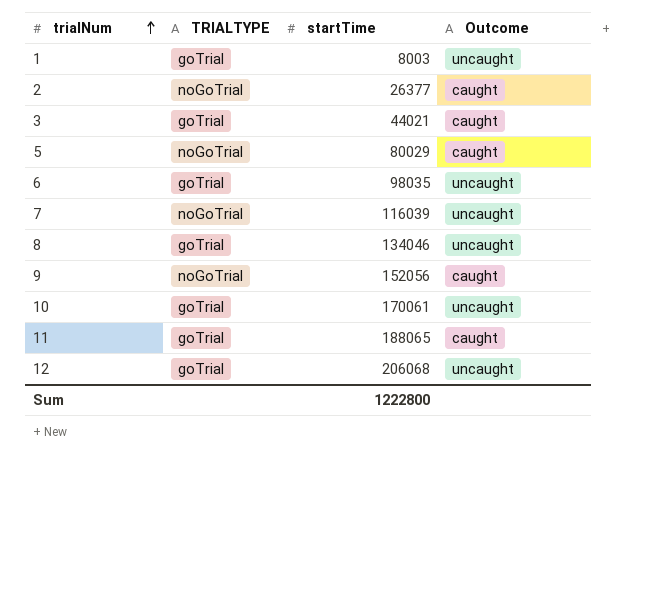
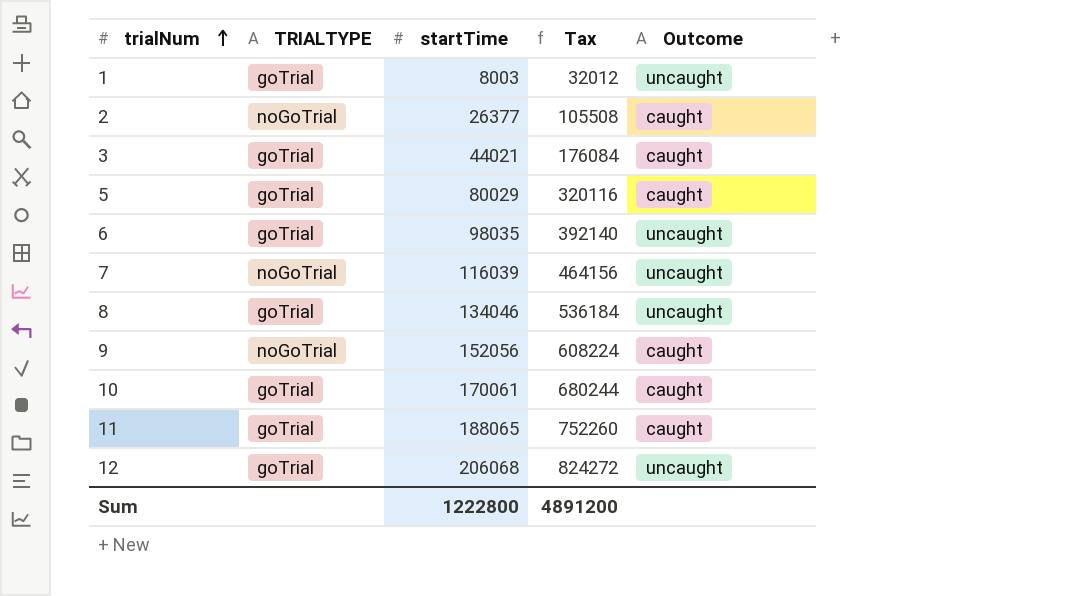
column Tax | formula: none -> [startTime] * 4
5 | TRIALTYPE: noGoTrial -> goTrial
10 | Outcome: uncaught -> caught

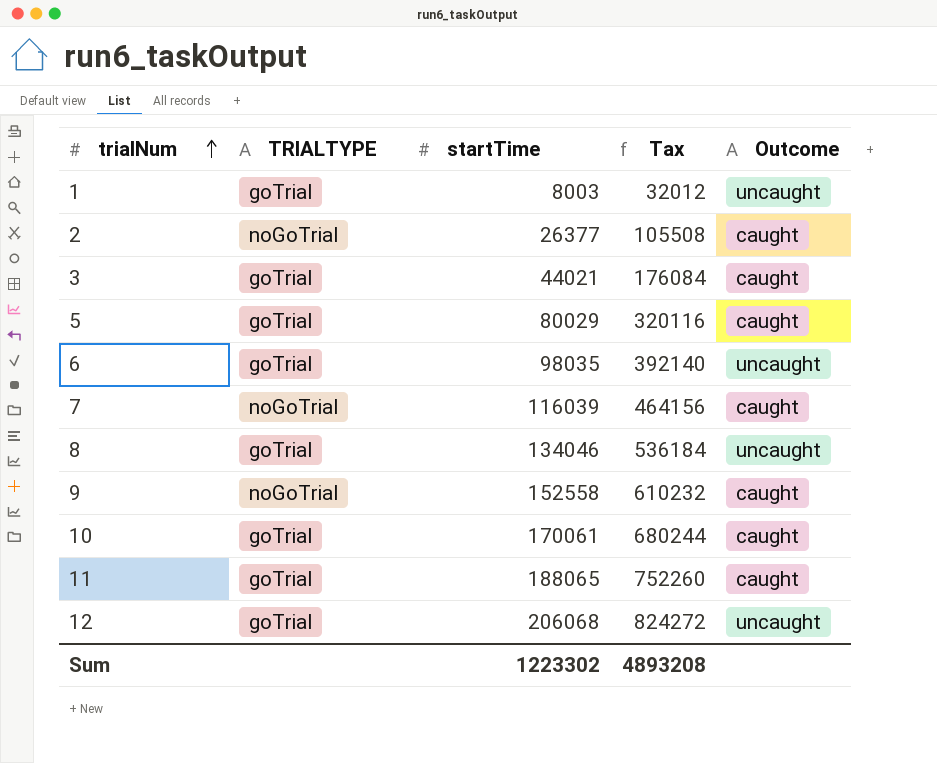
7 | Outcome: uncaught -> caught
9 | startTime: 152056 -> 152558
9 | Tax: 608224 -> 610232
Sum | startTime: 1222800 -> 1223302
Sum | Tax: 4891200 -> 4893208

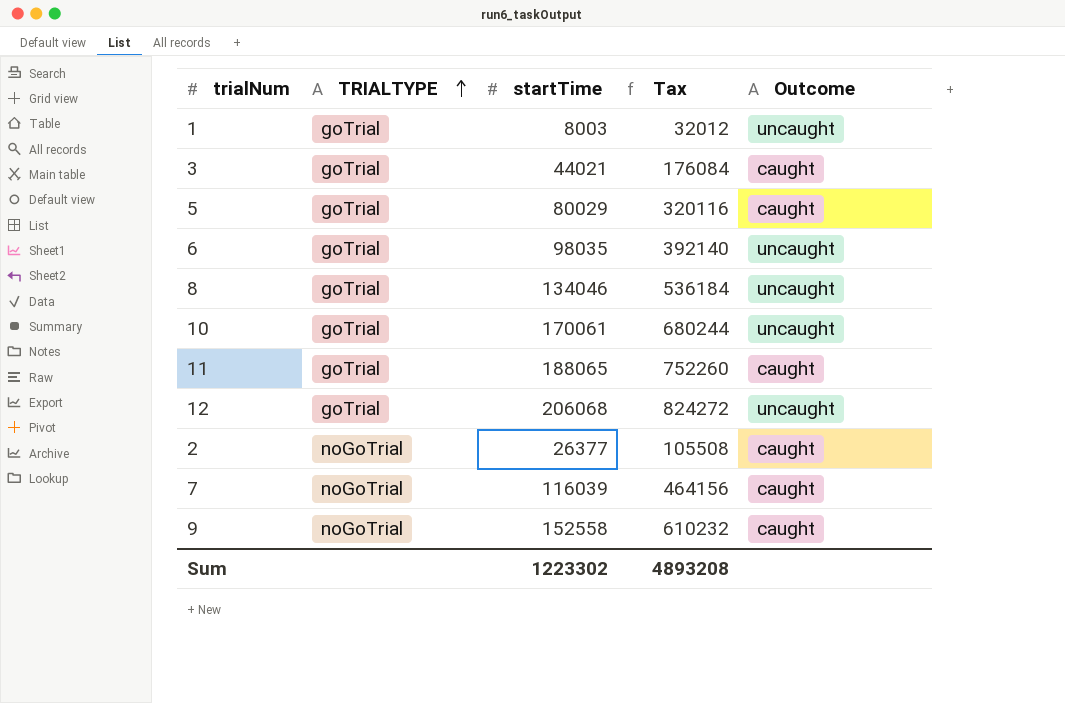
row order: trialNum ascending -> TRIALTYPE ascending
10 | Outcome: caught -> uncaught

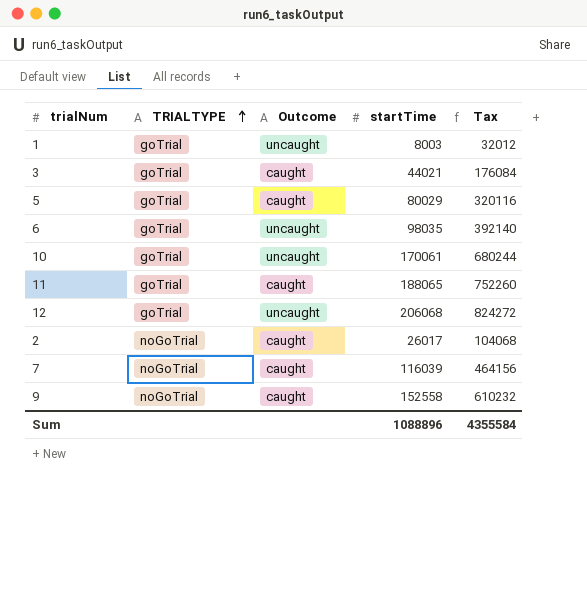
column Outcome | position: 5 -> 3
row 8: goTrial | 134046 | 536184 | uncaught -> none
2 | startTime: 26377 -> 26017
2 | Tax: 105508 -> 104068
Sum | startTime: 1223302 -> 1088896
Sum | Tax: 4893208 -> 4355584

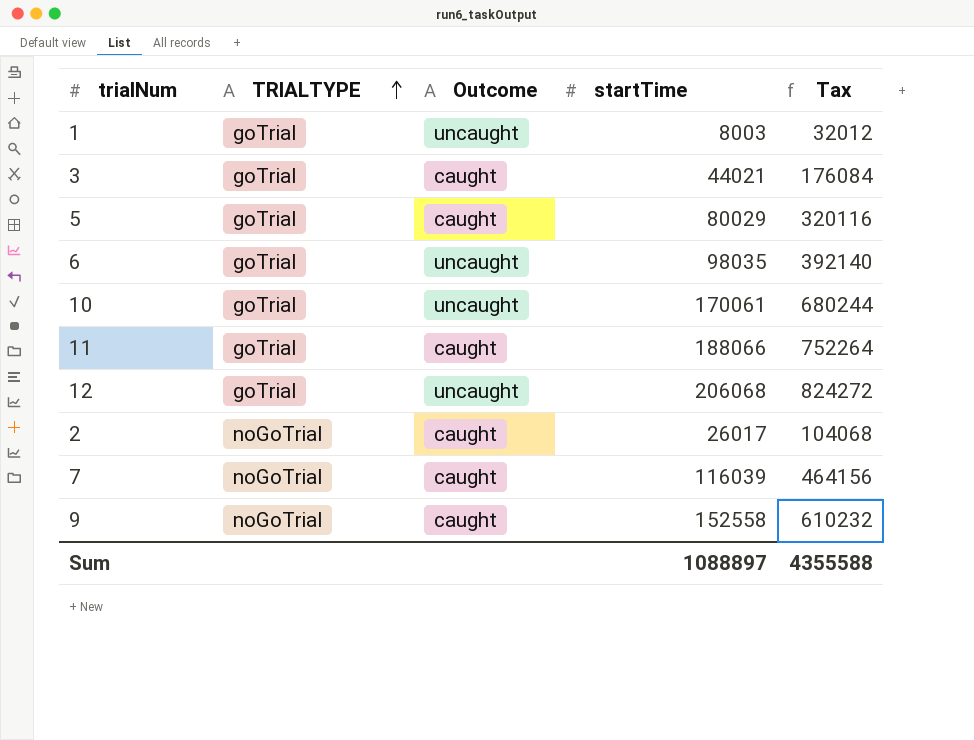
11 | startTime: 188065 -> 188066
11 | Tax: 752260 -> 752264
Sum | startTime: 1088896 -> 1088897
Sum | Tax: 4355584 -> 4355588

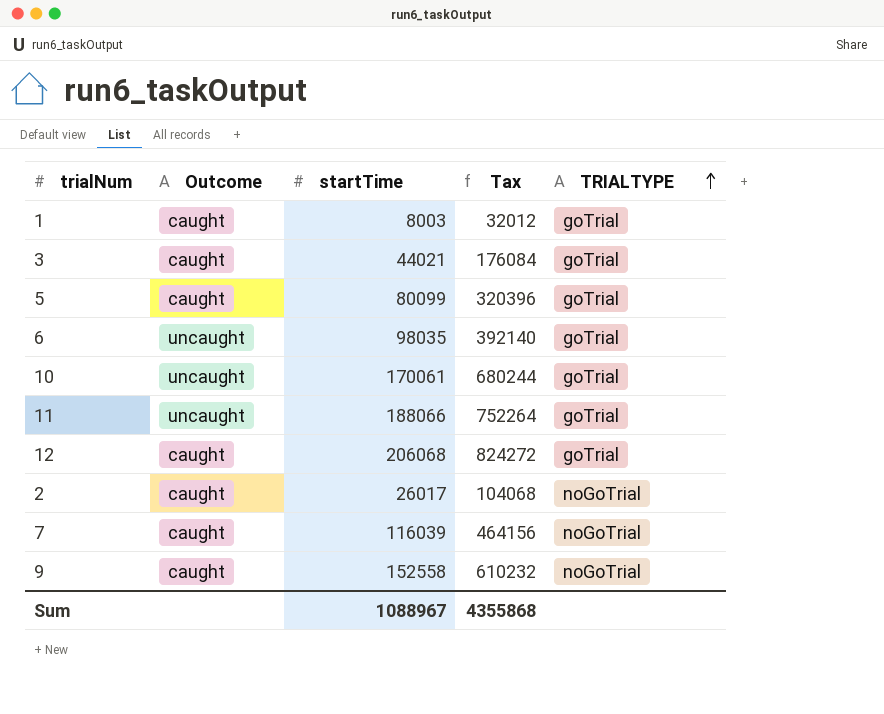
column TRIALTYPE | position: 2 -> 5
1 | Outcome: uncaught -> caught
5 | startTime: 80029 -> 80099
5 | Tax: 320116 -> 320396
11 | Outcome: caught -> uncaught
12 | Outcome: uncaught -> caught
Sum | startTime: 1088897 -> 1088967
Sum | Tax: 4355588 -> 4355868

